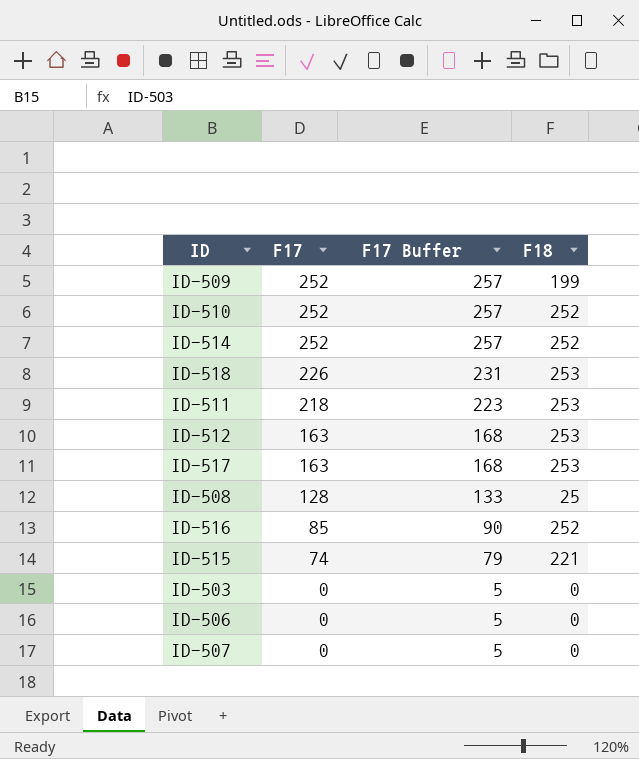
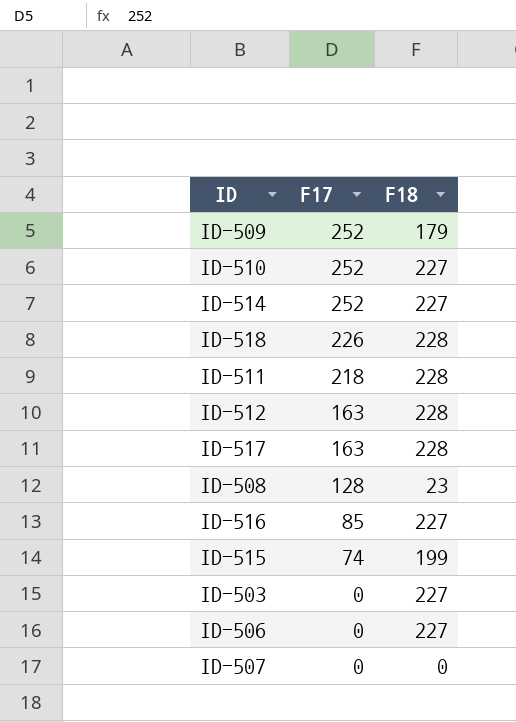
column F17 Buffer | formula: [F17] + 5 -> none
ID-509 | F18: 199 -> 179
ID-510 | F18: 252 -> 227
ID-514 | F18: 252 -> 227
ID-518 | F18: 253 -> 228
ID-511 | F18: 253 -> 228
ID-512 | F18: 253 -> 228
ID-517 | F18: 253 -> 228
ID-508 | F18: 25 -> 23
ID-516 | F18: 252 -> 227
ID-515 | F18: 221 -> 199
ID-503 | F18: 0 -> 227
ID-506 | F18: 0 -> 227

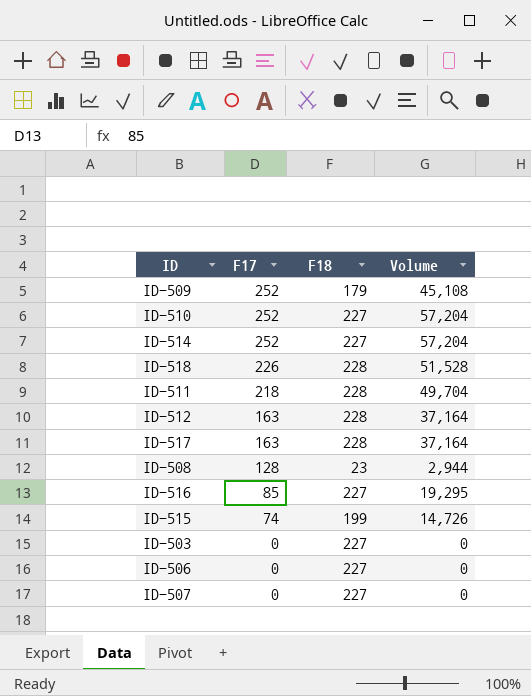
column Volume | formula: none -> [F17] * [F18]
ID-507 | F18: 0 -> 227

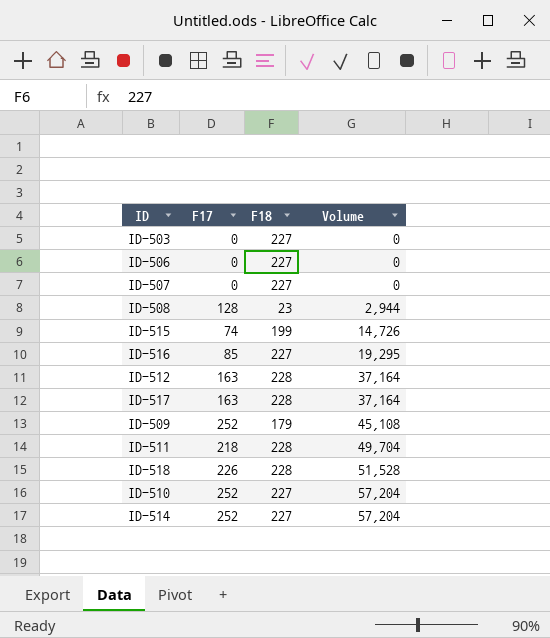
row order: F17 descending -> Volume ascending

